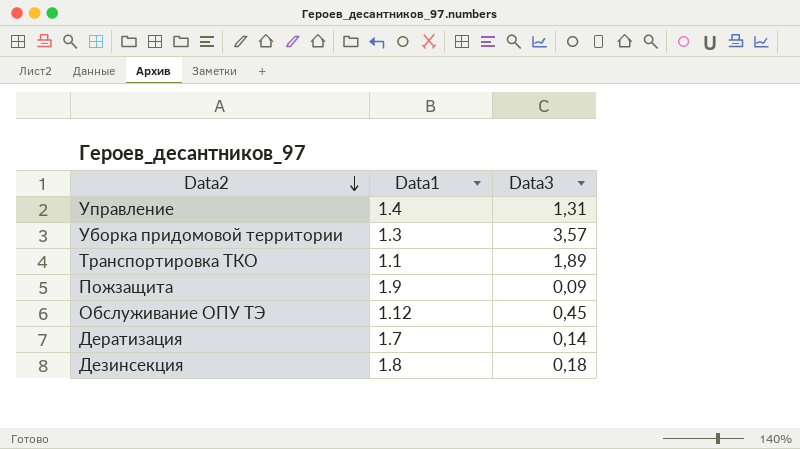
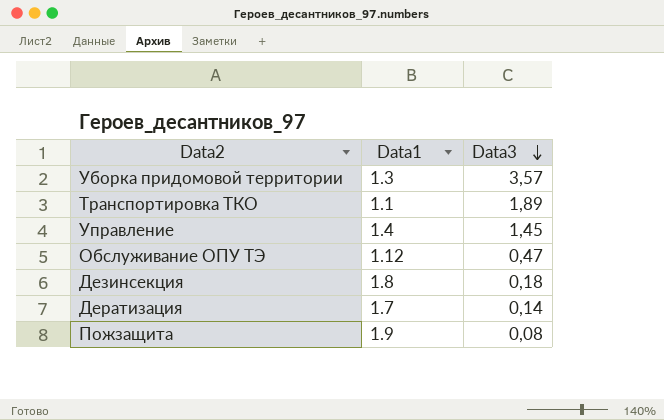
row order: Data2 descending -> Data3 descending
Управление | Data3: 1,31 -> 1,45
Обслуживание ОПУ ТЭ | Data3: 0,45 -> 0,47
Пожзащита | Data3: 0,09 -> 0,08

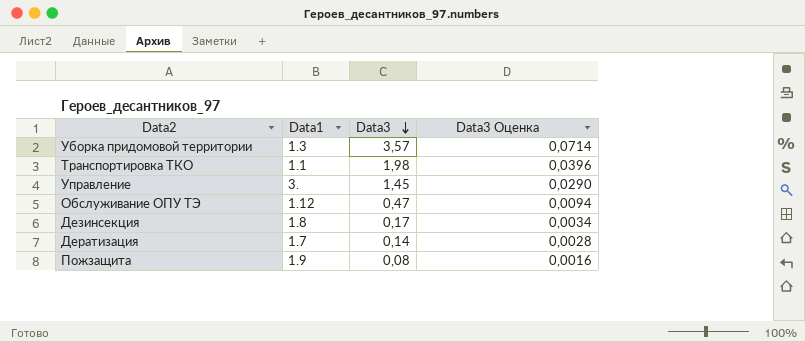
column Data3 Оценка | formula: none -> [Data3] * 0,02
Транспортировка ТКО | Data3: 1,89 -> 1,98
Управление | Data1: 1.4 -> 3.
Дезинсекция | Data3: 0,18 -> 0,17

